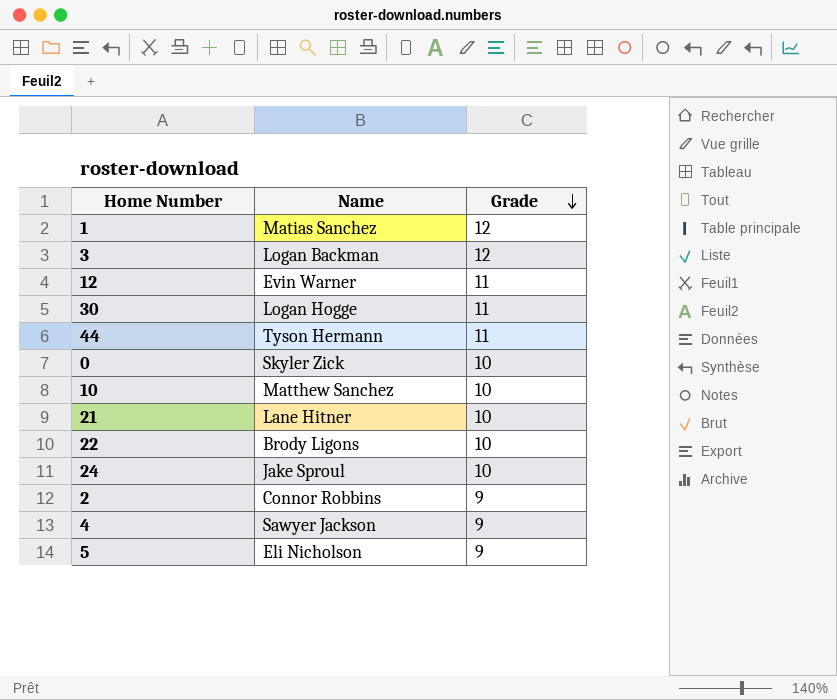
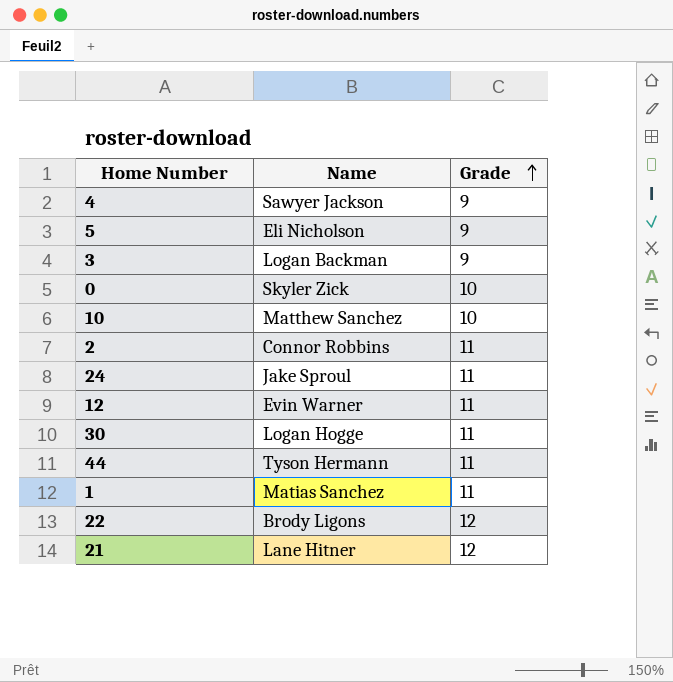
row order: Grade descending -> Grade ascending
3 | Grade: 12 -> 9
2 | Grade: 9 -> 11
24 | Grade: 10 -> 11
1 | Grade: 12 -> 11
22 | Grade: 10 -> 12
21 | Grade: 10 -> 12

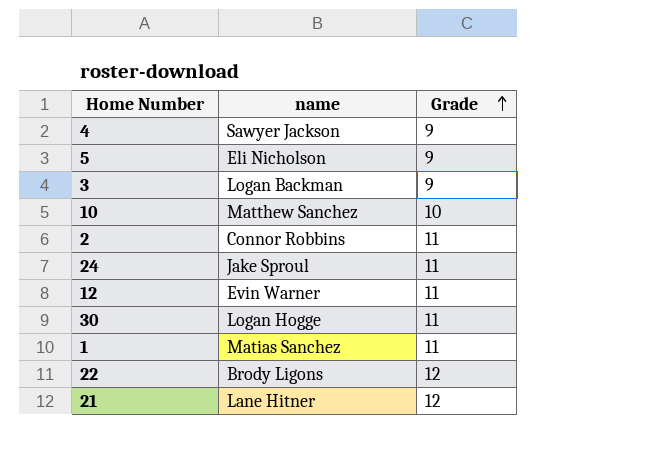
column name: Name -> name
row 0: Skyler Zick | 10 -> none
row 44: Tyson Hermann | 11 -> none

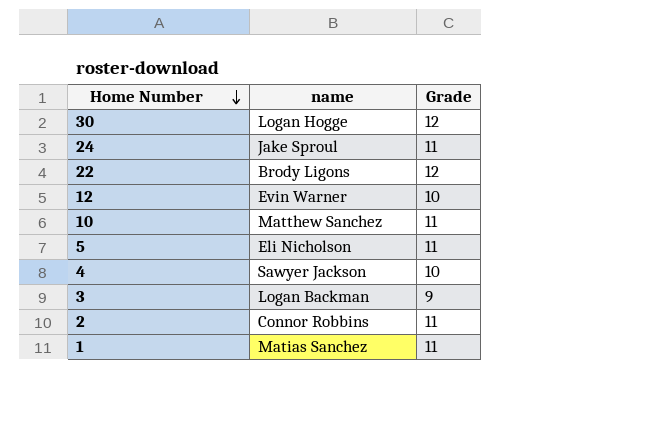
row order: Grade ascending -> Home Number descending
row 21: Lane Hitner | 12 -> none
30 | Grade: 11 -> 12
12 | Grade: 11 -> 10
10 | Grade: 10 -> 11
5 | Grade: 9 -> 11
4 | Grade: 9 -> 10

